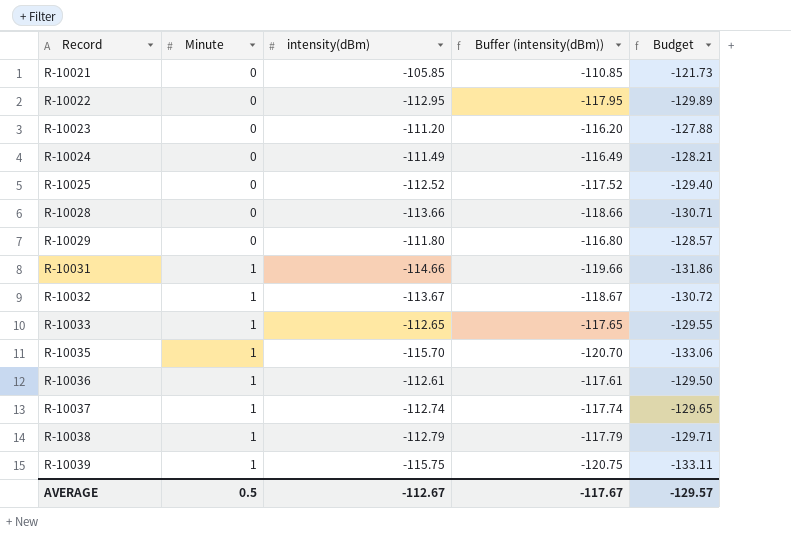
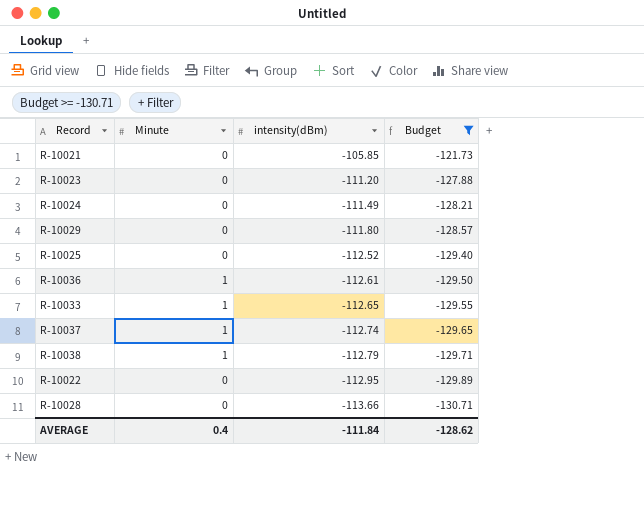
filter: none -> Budget >= -130.71
row order: Record ascending -> intensity(dBm) descending
column Buffer (intensity(dBm)) | formula: [intensity(dBm)] - 5 -> none
AVERAGE | Minute: 0.5 -> 0.4
AVERAGE | intensity(dBm): -112.67 -> -111.84
AVERAGE | Budget: -129.57 -> -128.62

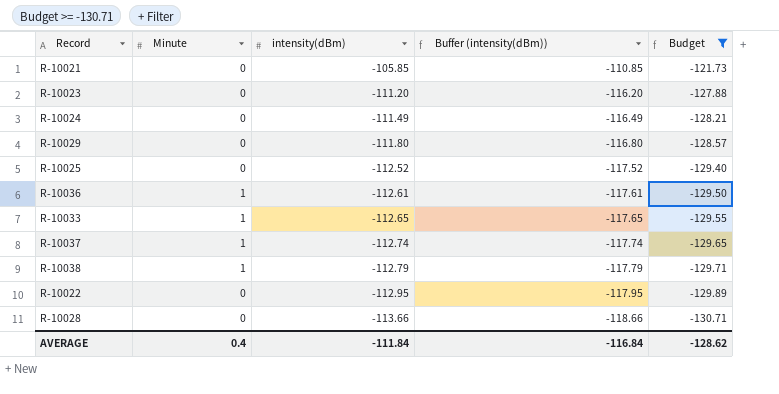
column Buffer (intensity(dBm)) | formula: none -> [intensity(dBm)] - 5

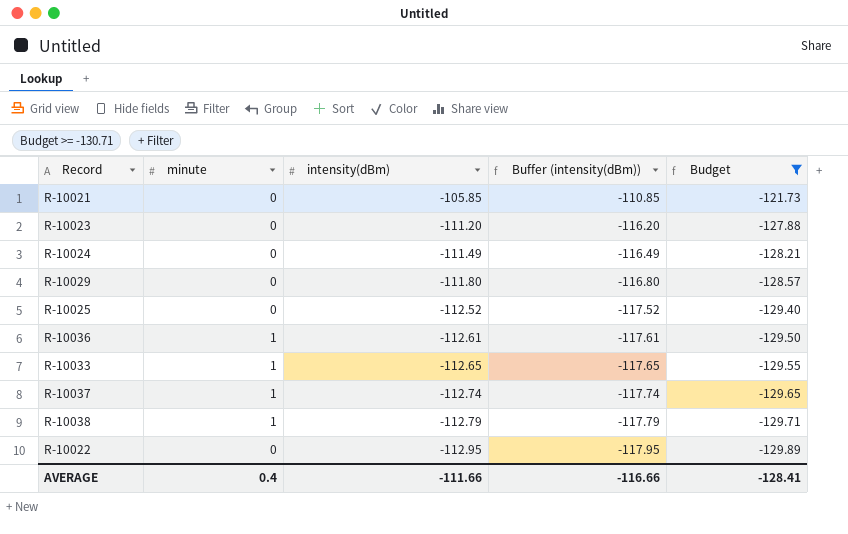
column name: Minute -> minute
row R-10028: 0 | -113.66 | -118.66 | -130.71 -> none
AVERAGE | intensity(dBm): -111.84 -> -111.66
AVERAGE | Buffer (intensity(dBm)): -116.84 -> -116.66
AVERAGE | Budget: -128.62 -> -128.41

